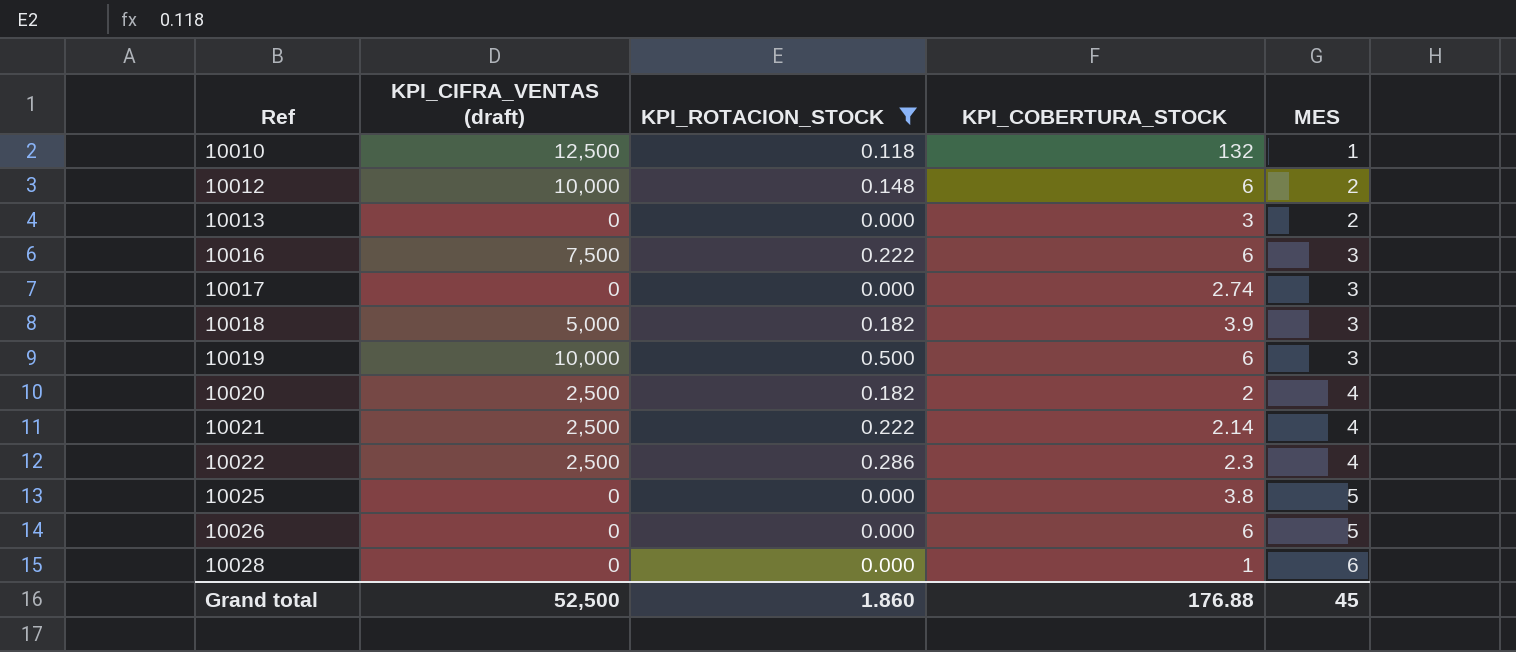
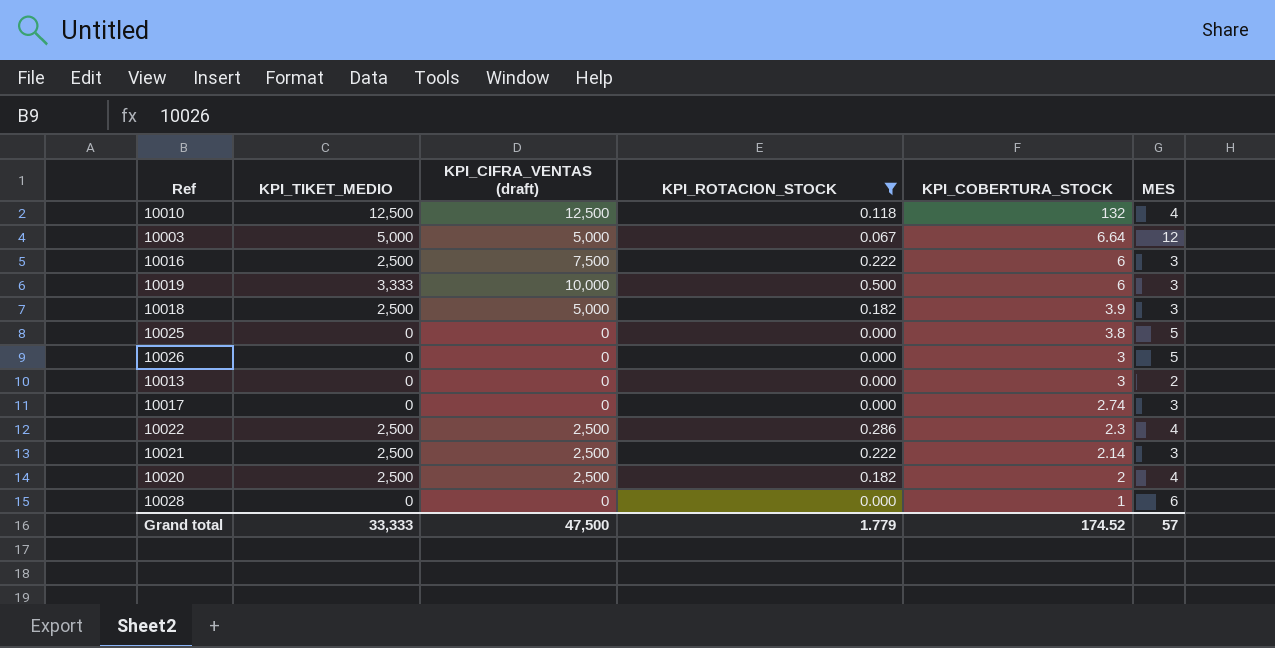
row order: Ref ascending -> KPI_COBERTURA_STOCK descending
column KPI_TIKET_MEDIO | position: none -> 2
row 10012: 10,000 | 0.148 | 6 | 2 -> none
10010 | MES: 1 -> 4
row 10003: none -> 5,000 | 5,000 | 0.067 | 6.64 | 12
10026 | KPI_COBERTURA_STOCK: 6 -> 3
10021 | MES: 4 -> 3
Grand total | KPI_CIFRA_VENTAS (draft): 52,500 -> 47,500
Grand total | KPI_ROTACION_STOCK: 1.860 -> 1.779
Grand total | KPI_COBERTURA_STOCK: 176.88 -> 174.52
Grand total | MES: 45 -> 57

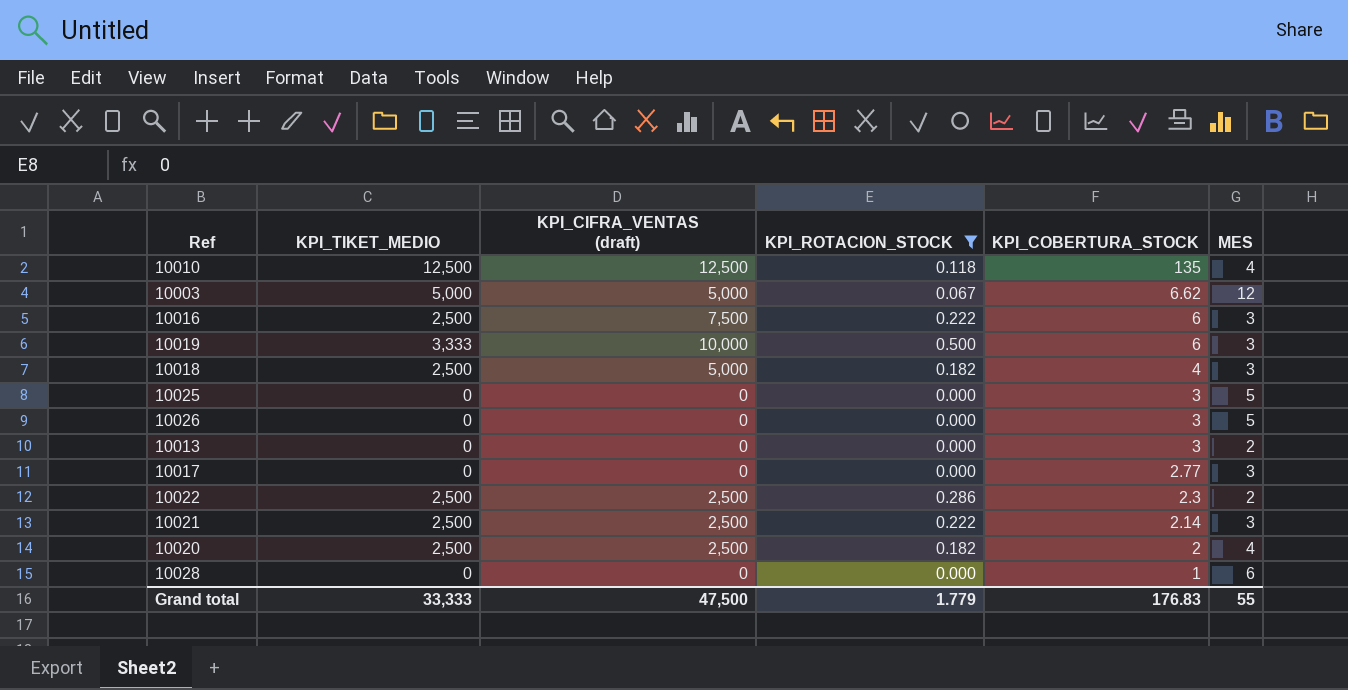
10010 | KPI_COBERTURA_STOCK: 132 -> 135
10003 | KPI_COBERTURA_STOCK: 6.64 -> 6.62
10018 | KPI_COBERTURA_STOCK: 3.9 -> 4
10025 | KPI_COBERTURA_STOCK: 3.8 -> 3
10017 | KPI_COBERTURA_STOCK: 2.74 -> 2.77
10022 | MES: 4 -> 2
Grand total | KPI_COBERTURA_STOCK: 174.52 -> 176.83
Grand total | MES: 57 -> 55

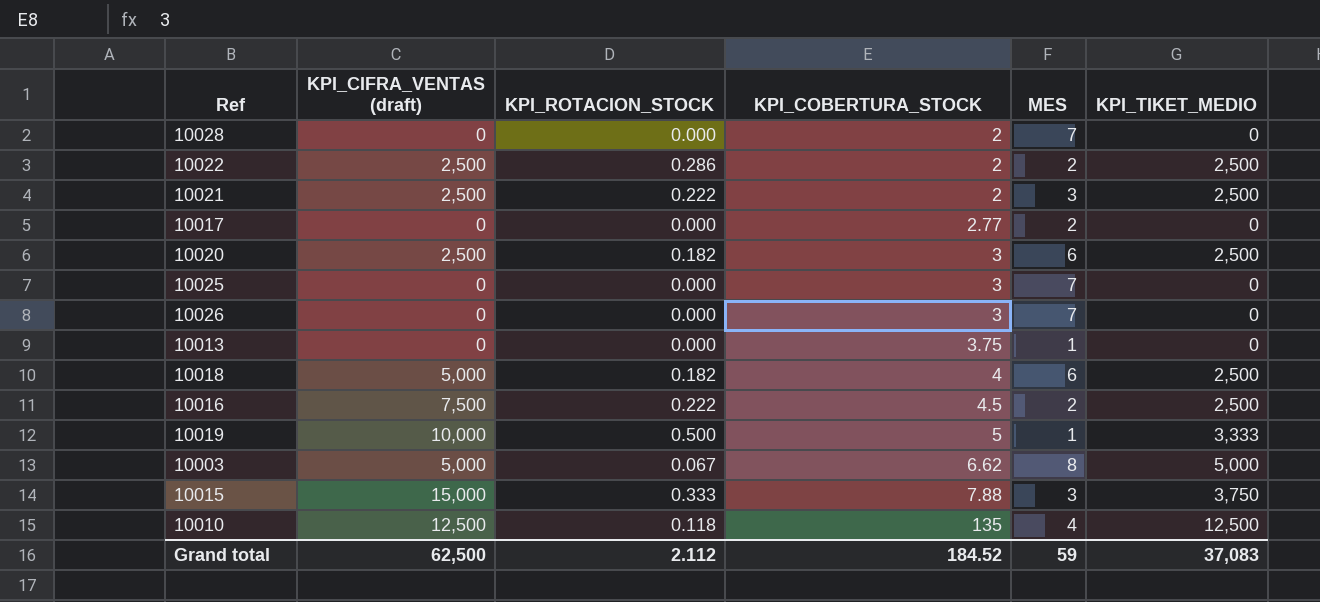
filter: KPI_ROTACION_STOCK != 0.333 -> none
row order: KPI_COBERTURA_STOCK descending -> KPI_COBERTURA_STOCK ascending
column KPI_TIKET_MEDIO | position: 2 -> 6
10028 | KPI_COBERTURA_STOCK: 1 -> 2
10028 | MES: 6 -> 7
10022 | KPI_COBERTURA_STOCK: 2.3 -> 2
10021 | KPI_COBERTURA_STOCK: 2.14 -> 2
10017 | MES: 3 -> 2
10020 | KPI_COBERTURA_STOCK: 2 -> 3
10020 | MES: 4 -> 6
10025 | MES: 5 -> 7
10026 | MES: 5 -> 7
10013 | KPI_COBERTURA_STOCK: 3 -> 3.75
10013 | MES: 2 -> 1
10018 | MES: 3 -> 6
10016 | KPI_COBERTURA_STOCK: 6 -> 4.5
10016 | MES: 3 -> 2
10019 | KPI_COBERTURA_STOCK: 6 -> 5
10019 | MES: 3 -> 1
10003 | MES: 12 -> 8
Grand total | KPI_CIFRA_VENTAS (draft): 47,500 -> 62,500
Grand total | KPI_ROTACION_STOCK: 1.779 -> 2.112
Grand total | KPI_COBERTURA_STOCK: 176.83 -> 184.52
Grand total | MES: 55 -> 59
Grand total | KPI_TIKET_MEDIO: 33,333 -> 37,083

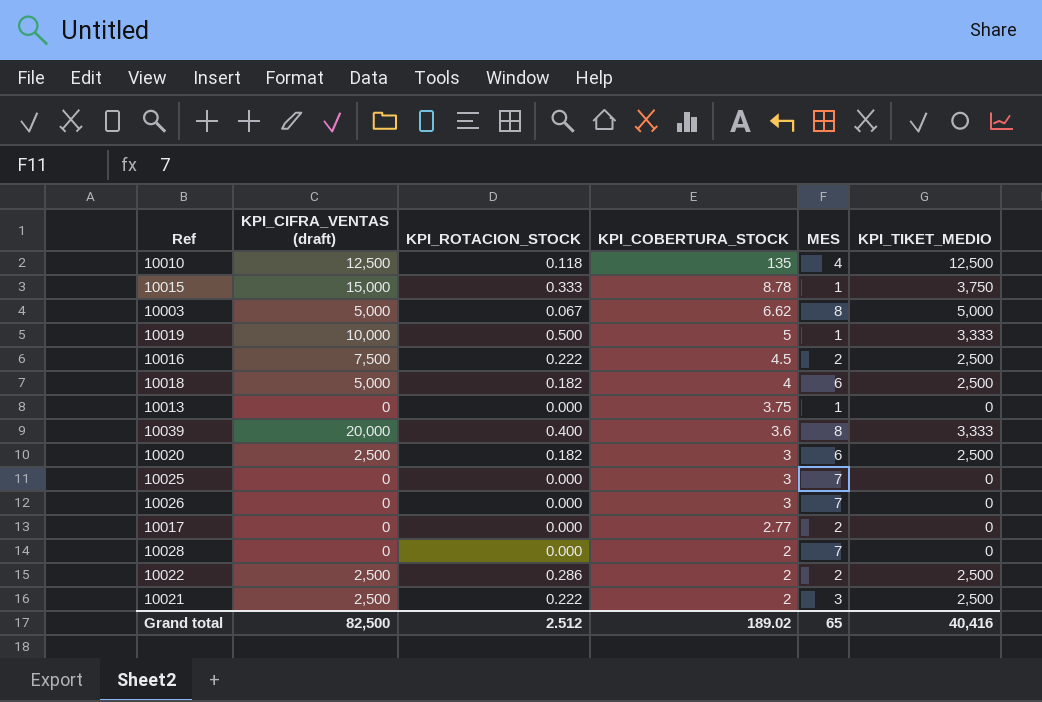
row order: KPI_COBERTURA_STOCK ascending -> KPI_COBERTURA_STOCK descending
10015 | KPI_COBERTURA_STOCK: 7.88 -> 8.78
10015 | MES: 3 -> 1
row 10039: none -> 20,000 | 0.400 | 3.6 | 8 | 3,333
Grand total | KPI_CIFRA_VENTAS (draft): 62,500 -> 82,500
Grand total | KPI_ROTACION_STOCK: 2.112 -> 2.512
Grand total | KPI_COBERTURA_STOCK: 184.52 -> 189.02
Grand total | MES: 59 -> 65
Grand total | KPI_TIKET_MEDIO: 37,083 -> 40,416

